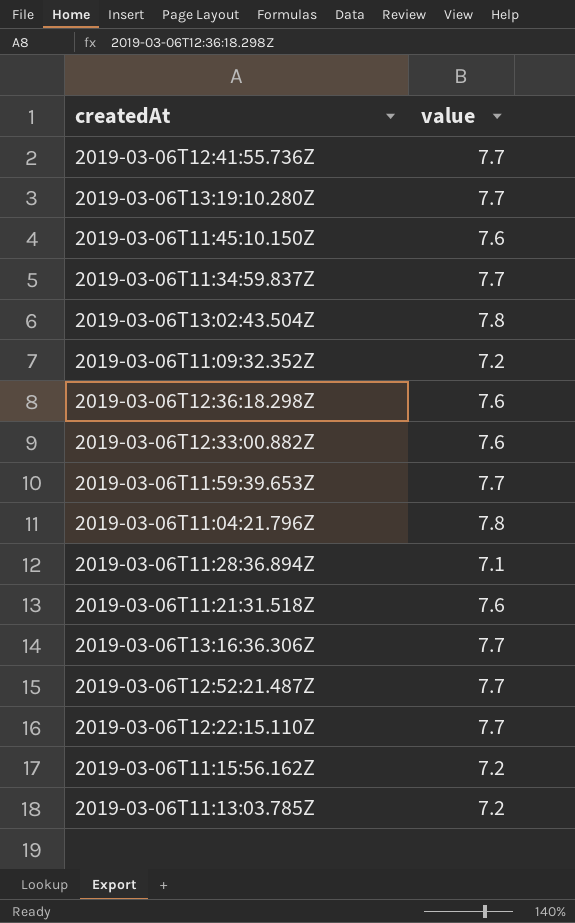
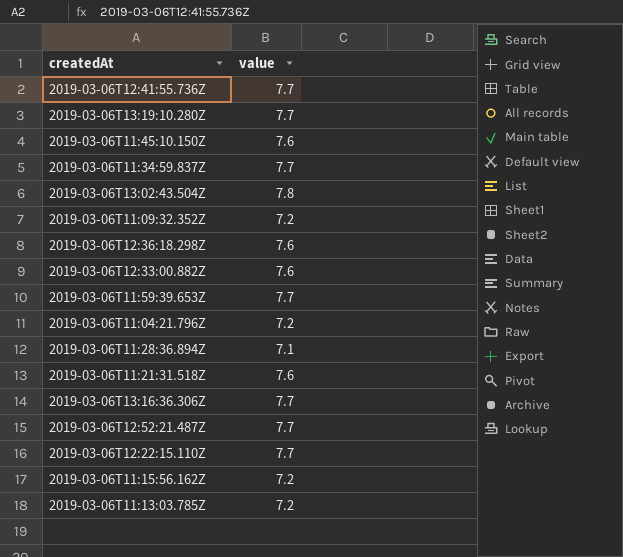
2019-03-06T11:04:21.796Z | value: 7.8 -> 7.2

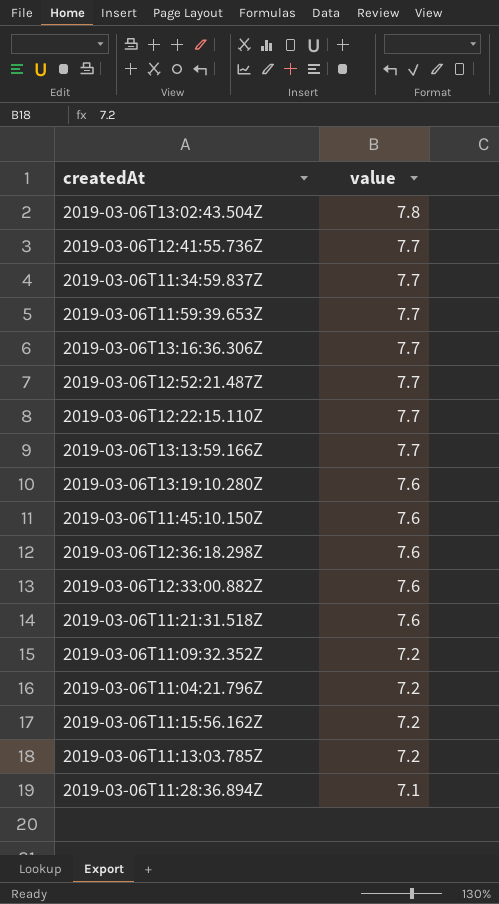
row order: none -> value descending
row 2019-03-06T13:13:59.166Z: none -> 7.7
2019-03-06T13:19:10.280Z | value: 7.7 -> 7.6

